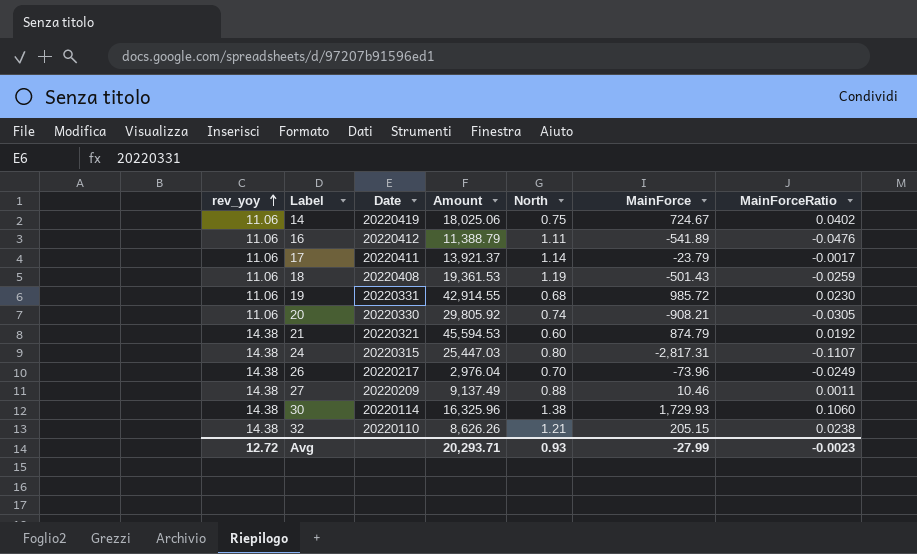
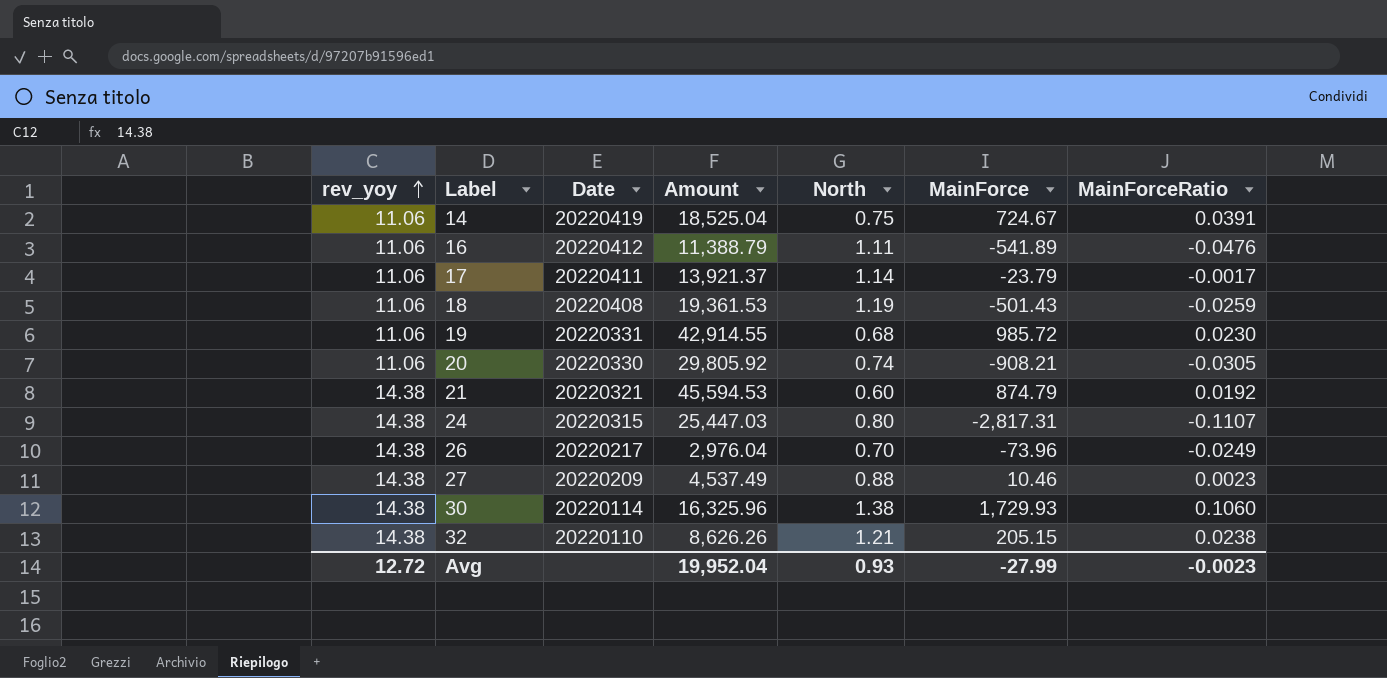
14 | Amount: 18,025.06 -> 18,525.04
14 | MainForceRatio: 0.0402 -> 0.0391
27 | Amount: 9,137.49 -> 4,537.49
27 | MainForceRatio: 0.0011 -> 0.0023
Avg | Amount: 20,293.71 -> 19,952.04

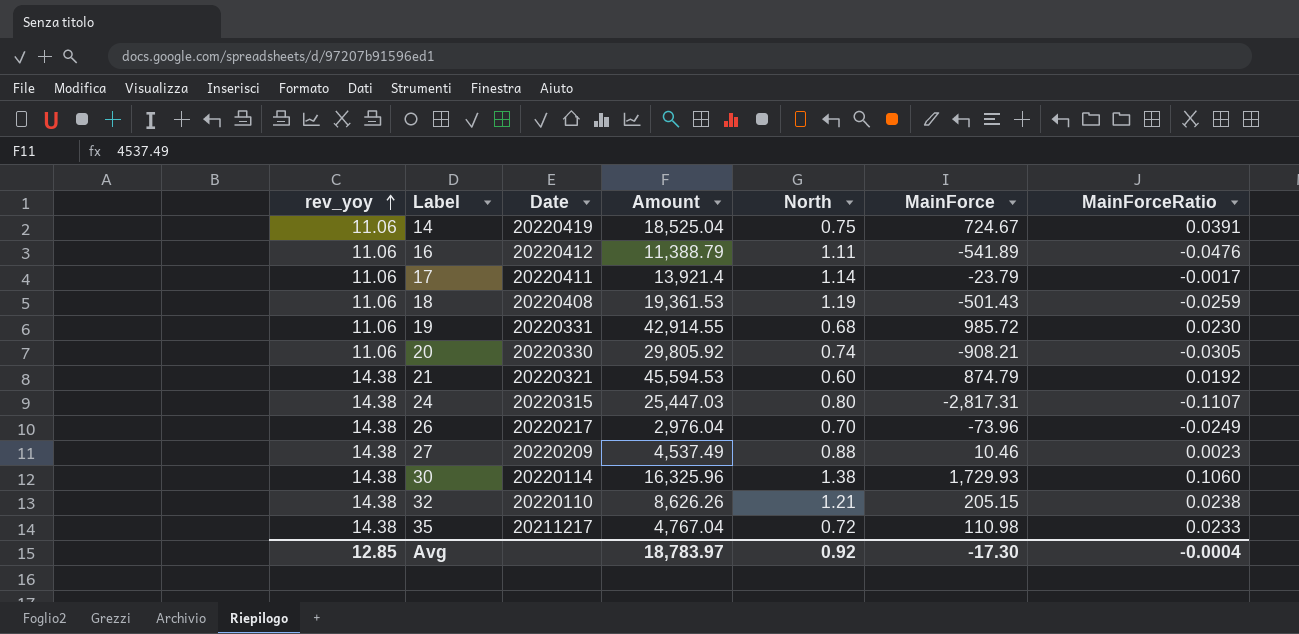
17 | Amount: 13,921.37 -> 13,921.4
row 35: none -> 14.38 | 20211217 | 4,767.04 | 0.72 | 110.98 | 0.0233
Avg | rev_yoy: 12.72 -> 12.85
Avg | Amount: 19,952.04 -> 18,783.97
Avg | North: 0.93 -> 0.92
Avg | MainForce: -27.99 -> -17.30
Avg | MainForceRatio: -0.0023 -> -0.0004

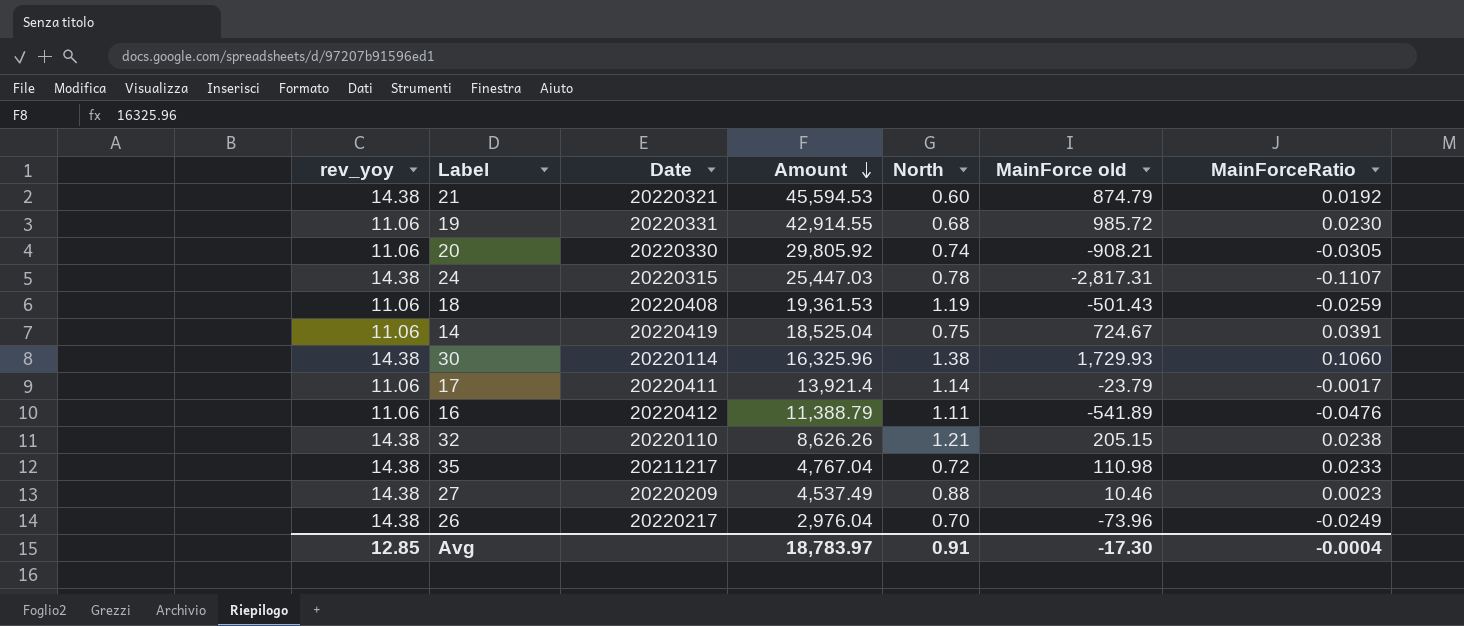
row order: rev_yoy ascending -> Amount descending
column name: MainForce -> MainForce old
24 | North: 0.80 -> 0.78
Avg | North: 0.92 -> 0.91

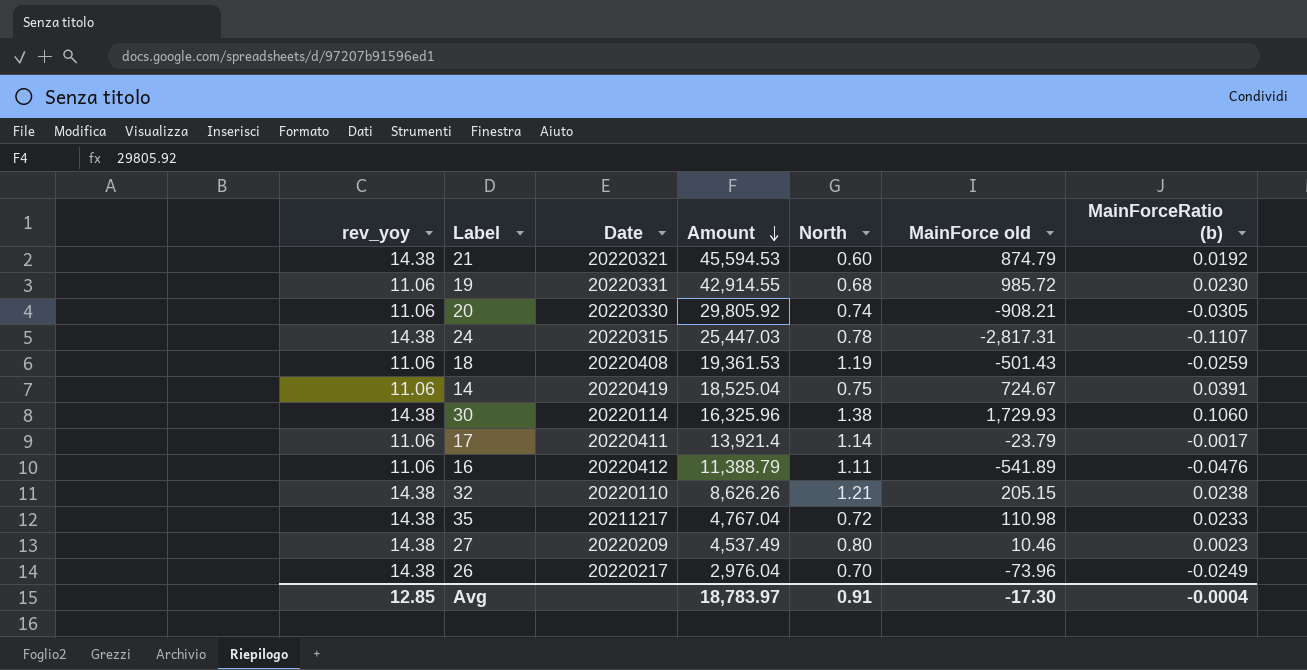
column name: MainForceRatio -> MainForceRatio (b)
27 | North: 0.88 -> 0.80

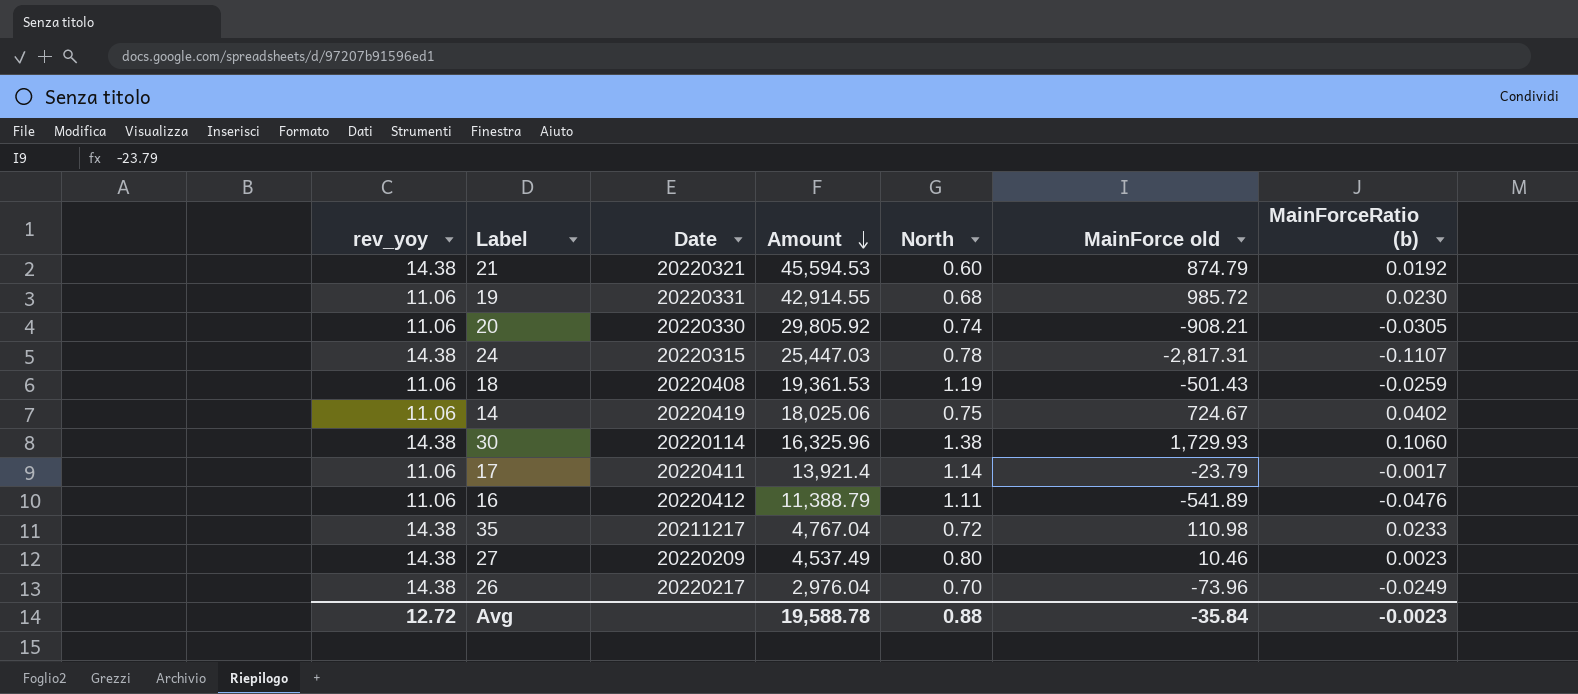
row 32: 14.38 | 20220110 | 8,626.26 | 1.21 | 205.15 | 0.0238 -> none
14 | Amount: 18,525.04 -> 18,025.06
14 | MainForceRatio (b): 0.0391 -> 0.0402
Avg | rev_yoy: 12.85 -> 12.72
Avg | Amount: 18,783.97 -> 19,588.78
Avg | North: 0.91 -> 0.88
Avg | MainForce old: -17.30 -> -35.84
Avg | MainForceRatio (b): -0.0004 -> -0.0023

